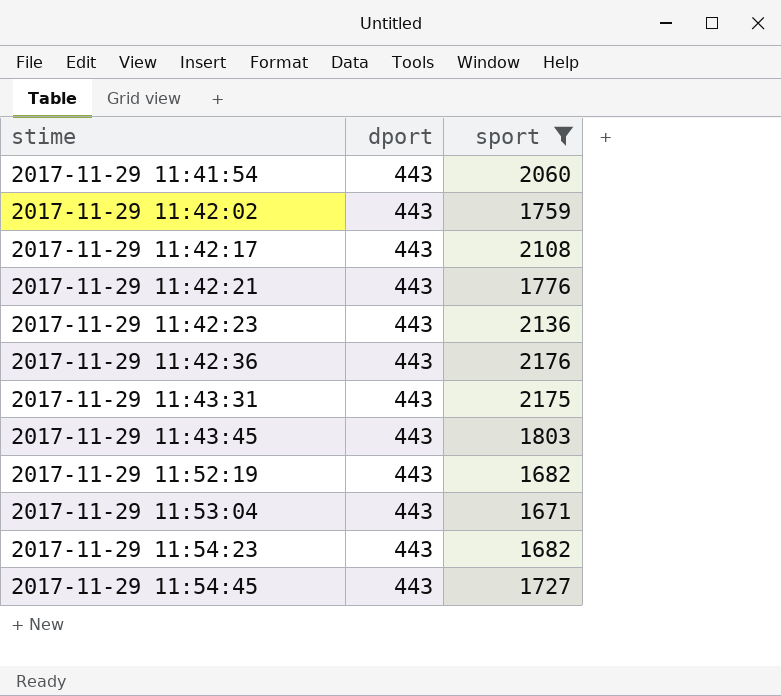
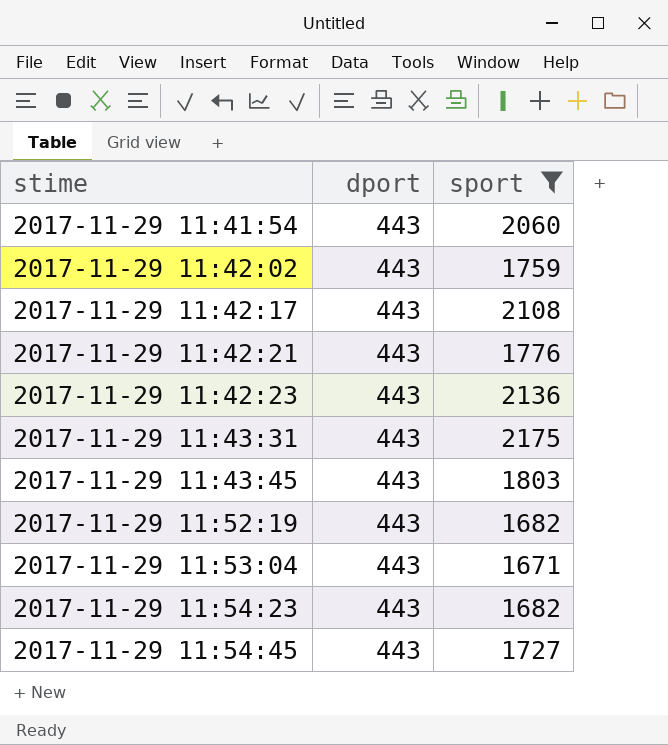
row 2017-11-29 11:42:36: 443 | 2176 -> none

